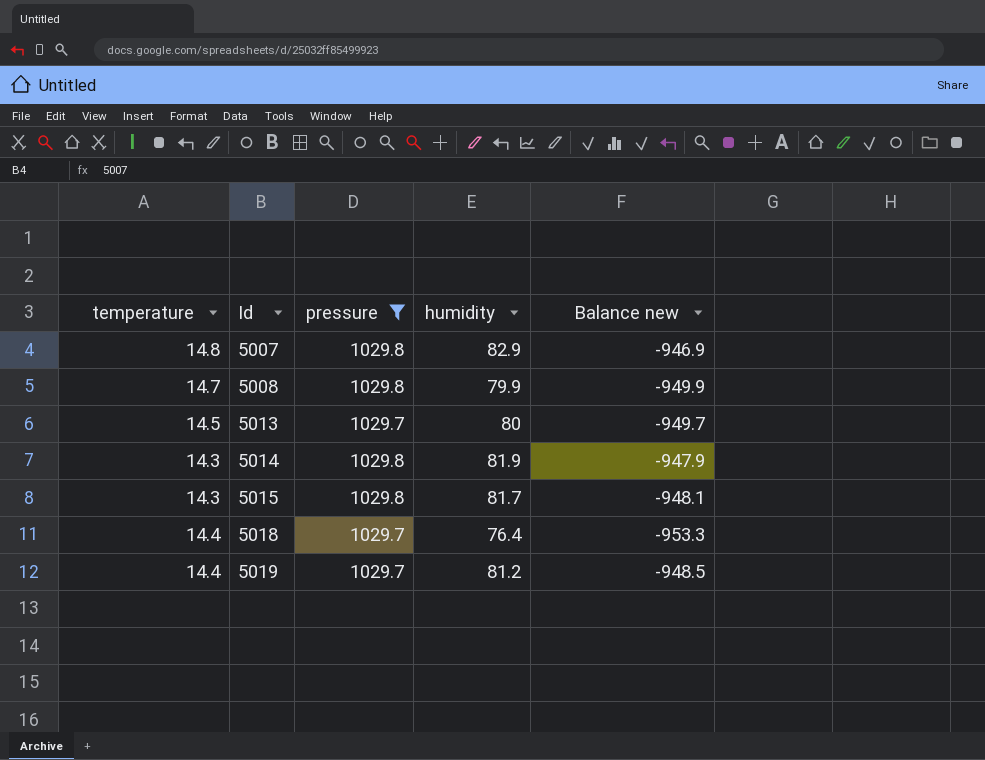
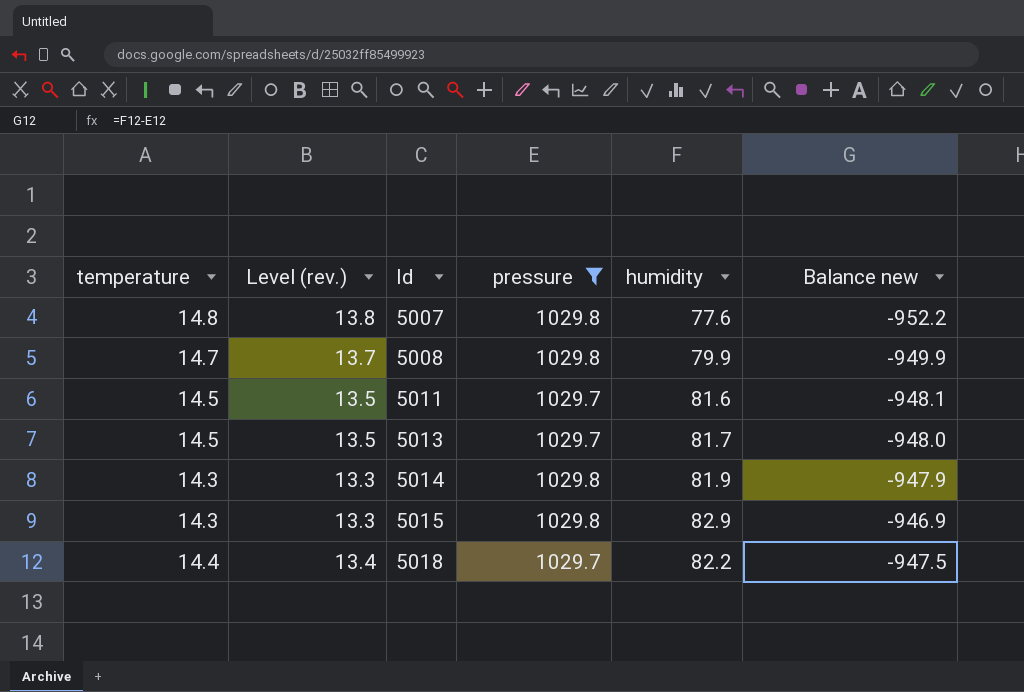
column Level (rev.) | formula: none -> [temperature] - 1
row 5019: 14.4 | 1029.7 | 81.2 | -948.5 -> none
5007 | humidity: 82.9 -> 77.6
5007 | Balance new: -946.9 -> -952.2
row 5011: none -> 14.5 | 13.5 | 1029.7 | 81.6 | -948.1
5013 | humidity: 80 -> 81.7
5013 | Balance new: -949.7 -> -948.0
5015 | humidity: 81.7 -> 82.9
5015 | Balance new: -948.1 -> -946.9
5018 | humidity: 76.4 -> 82.2
5018 | Balance new: -953.3 -> -947.5

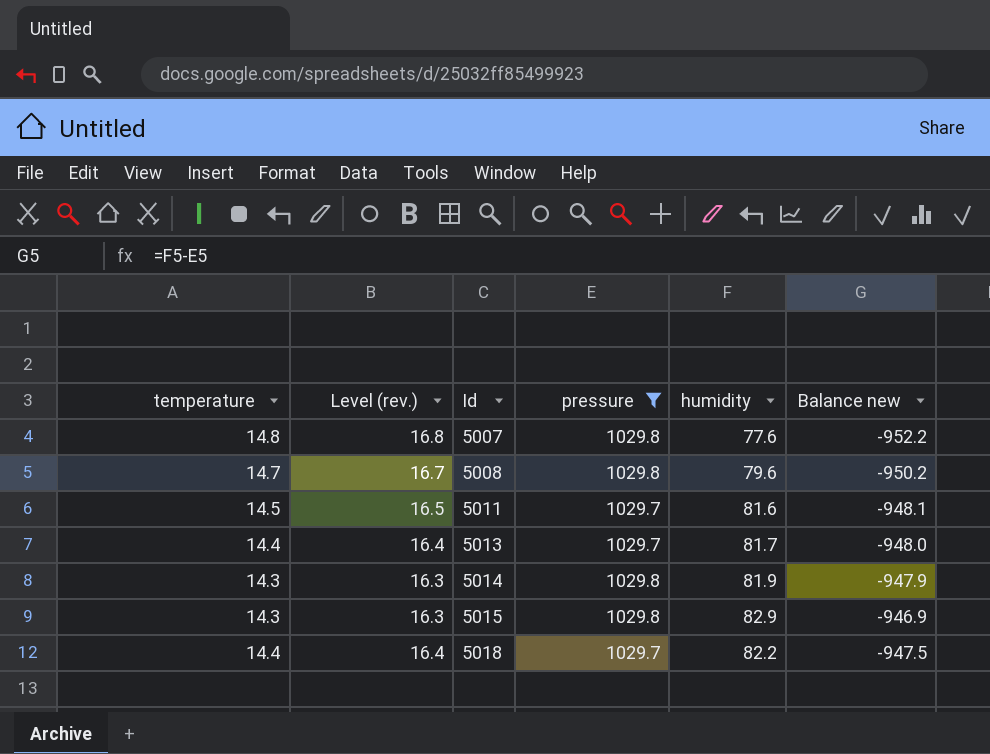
column Level (rev.) | formula: [temperature] - 1 -> [temperature] + 2
5008 | humidity: 79.9 -> 79.6
5008 | Balance new: -949.9 -> -950.2
5013 | temperature: 14.5 -> 14.4

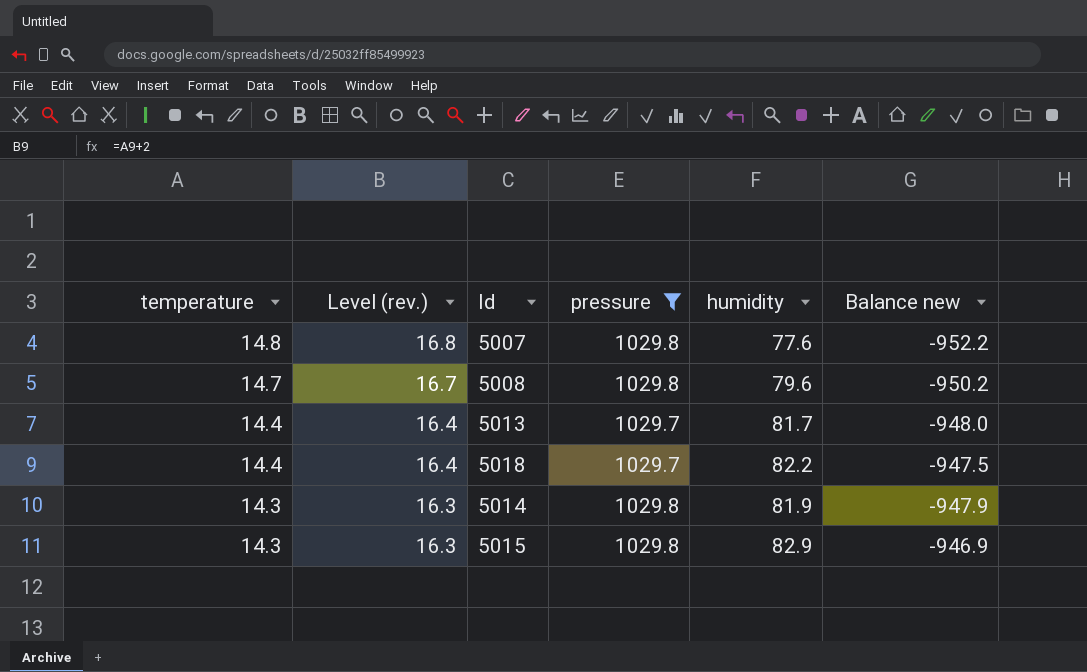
row order: Id ascending -> temperature descending
row 5011: 14.5 | 16.5 | 1029.7 | 81.6 | -948.1 -> none

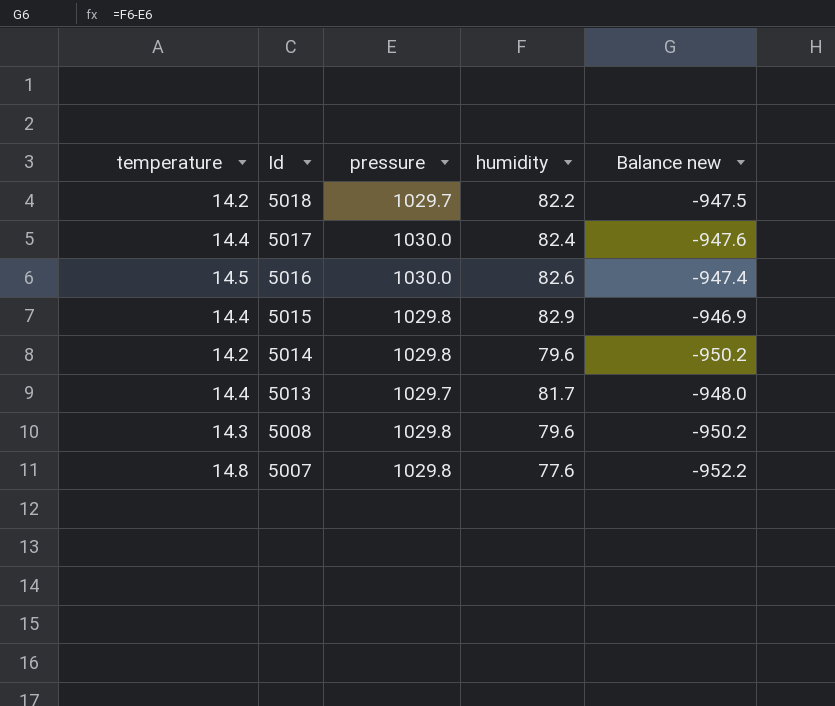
filter: pressure != 1030.0 -> none
row order: temperature descending -> Id descending
column Level (rev.) | formula: [temperature] + 2 -> none
5018 | temperature: 14.4 -> 14.2
5015 | temperature: 14.3 -> 14.4
5014 | temperature: 14.3 -> 14.2
5014 | humidity: 81.9 -> 79.6
5014 | Balance new: -947.9 -> -950.2
5008 | temperature: 14.7 -> 14.3

